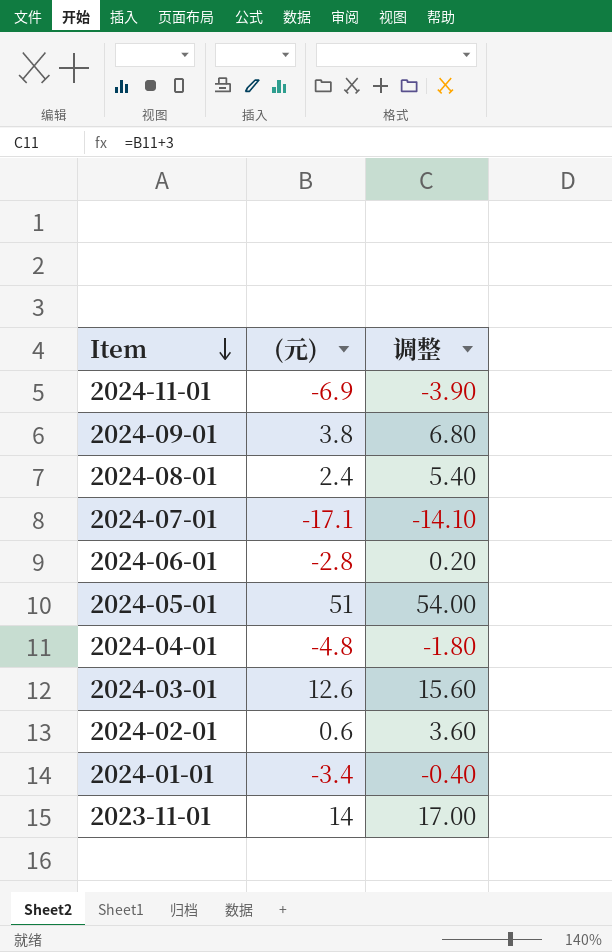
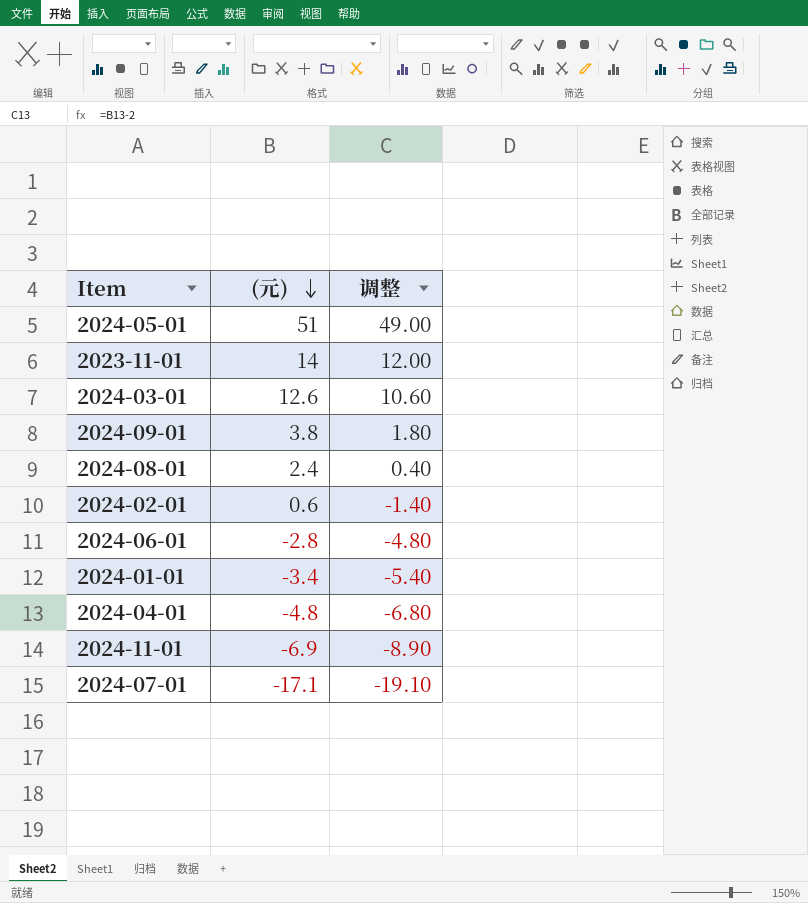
row order: Item descending -> (元) descending
column 调整 | formula: [(元)] + 3 -> [(元)] - 2

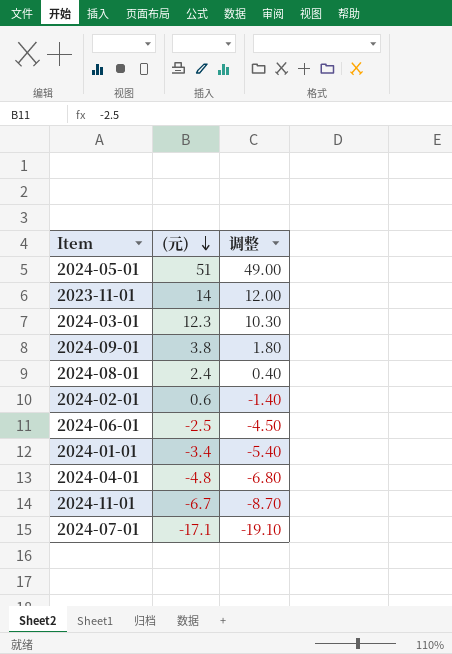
2024-03-01 | (元): 12.6 -> 12.3
2024-03-01 | 调整: 10.60 -> 10.30
2024-06-01 | (元): -2.8 -> -2.5
2024-06-01 | 调整: -4.80 -> -4.50
2024-11-01 | (元): -6.9 -> -6.7
2024-11-01 | 调整: -8.90 -> -8.70

